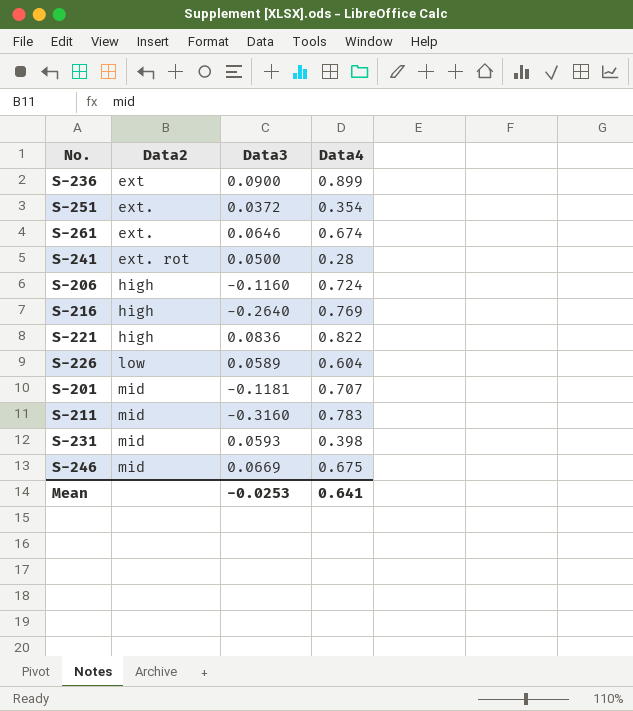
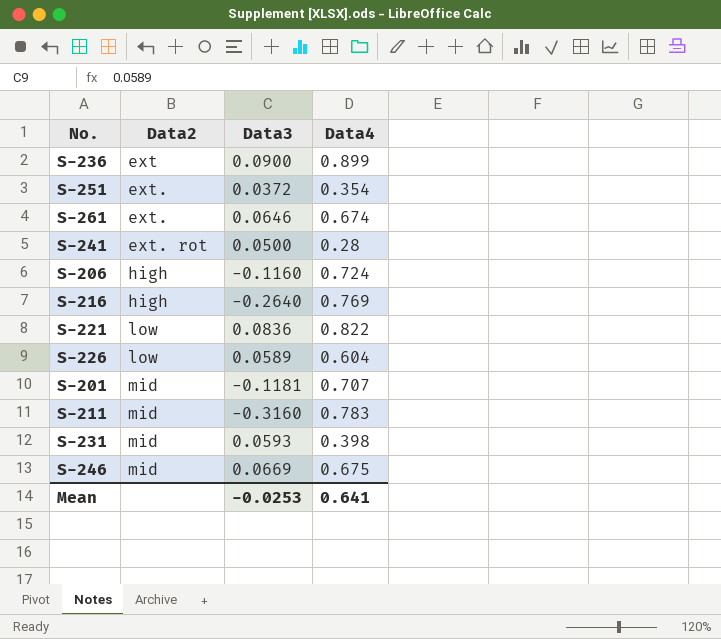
S-221 | Data2: high -> low

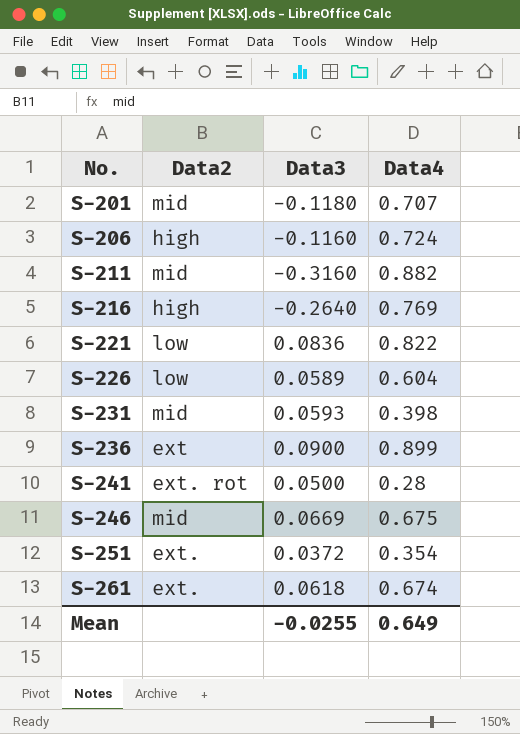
row order: Data2 ascending -> No. ascending
S-201 | Data3: -0.1181 -> -0.1180
S-211 | Data4: 0.783 -> 0.882
S-261 | Data3: 0.0646 -> 0.0618
Mean | Data3: -0.0253 -> -0.0255
Mean | Data4: 0.641 -> 0.649

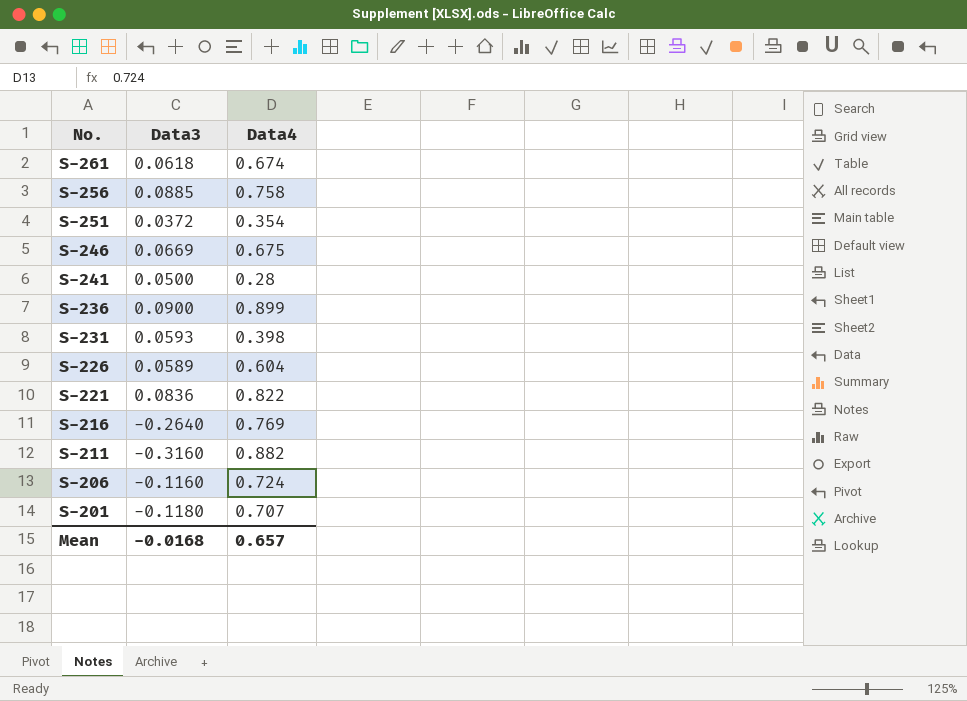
row order: No. ascending -> No. descending
column Data2 | position: 2 -> none
row S-256: none -> 0.0885 | 0.758
Mean | Data3: -0.0255 -> -0.0168
Mean | Data4: 0.649 -> 0.657

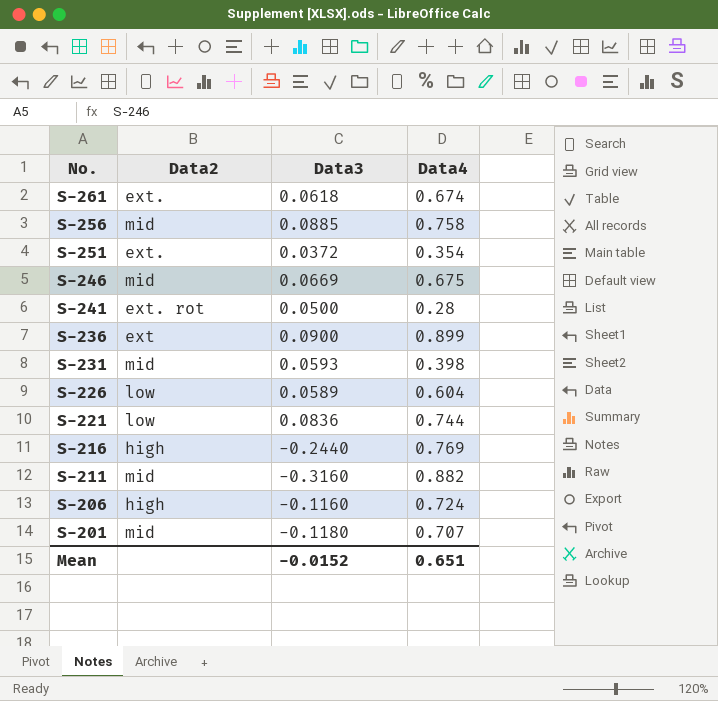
column Data2 | position: none -> 2
S-221 | Data4: 0.822 -> 0.744
S-216 | Data3: -0.2640 -> -0.2440
Mean | Data3: -0.0168 -> -0.0152
Mean | Data4: 0.657 -> 0.651

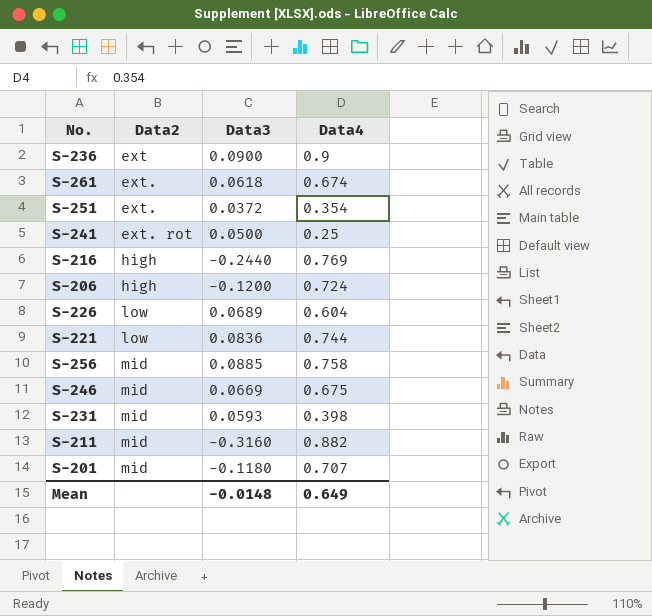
row order: No. descending -> Data2 ascending
S-236 | Data4: 0.899 -> 0.9
S-241 | Data4: 0.28 -> 0.25
S-206 | Data3: -0.1160 -> -0.1200
S-226 | Data3: 0.0589 -> 0.0689
Mean | Data3: -0.0152 -> -0.0148
Mean | Data4: 0.651 -> 0.649

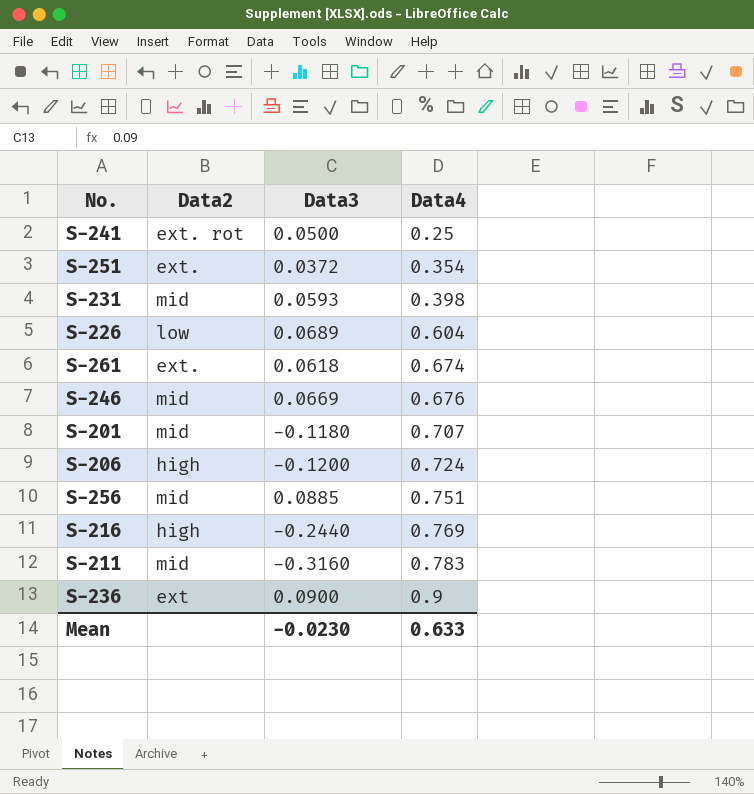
row order: Data2 ascending -> Data4 ascending
row S-221: low | 0.0836 | 0.744 -> none
S-246 | Data4: 0.675 -> 0.676
S-256 | Data4: 0.758 -> 0.751
S-211 | Data4: 0.882 -> 0.783
Mean | Data3: -0.0148 -> -0.0230
Mean | Data4: 0.649 -> 0.633

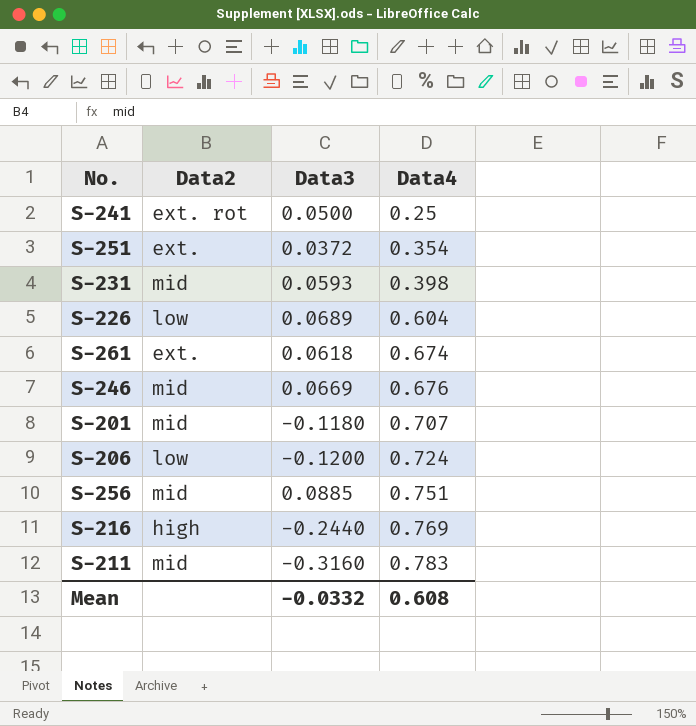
row S-236: ext | 0.0900 | 0.9 -> none
S-206 | Data2: high -> low
Mean | Data3: -0.0230 -> -0.0332
Mean | Data4: 0.633 -> 0.608

